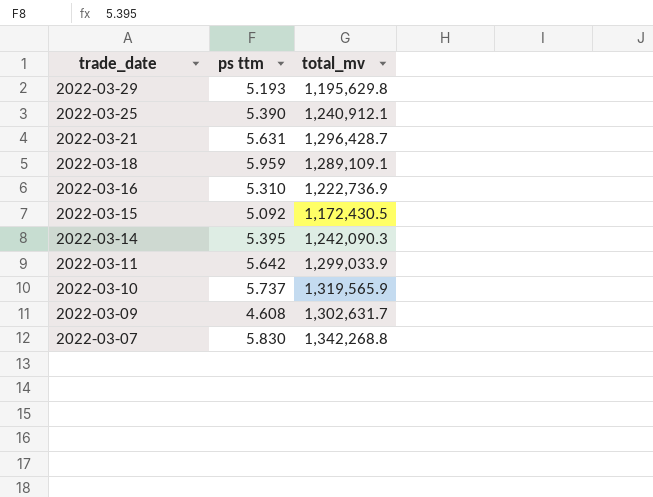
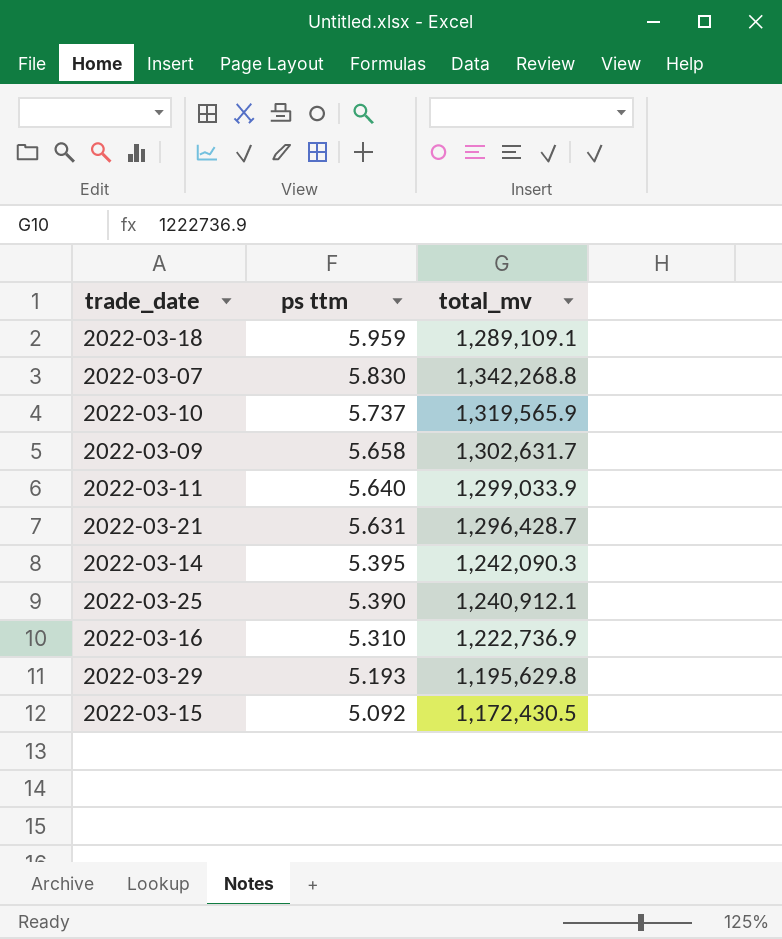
row order: trade_date descending -> ps ttm descending
2022-03-09 | ps ttm: 4.608 -> 5.658
2022-03-11 | ps ttm: 5.642 -> 5.640

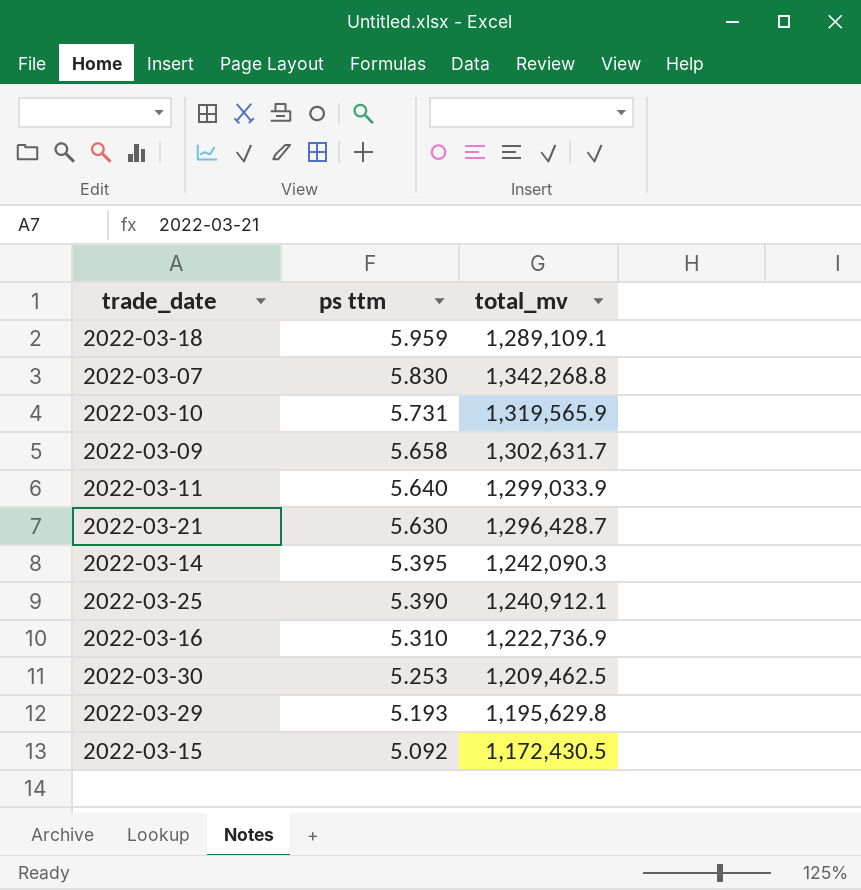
2022-03-10 | ps ttm: 5.737 -> 5.731
2022-03-21 | ps ttm: 5.631 -> 5.630
row 2022-03-30: none -> 5.253 | 1,209,462.5

